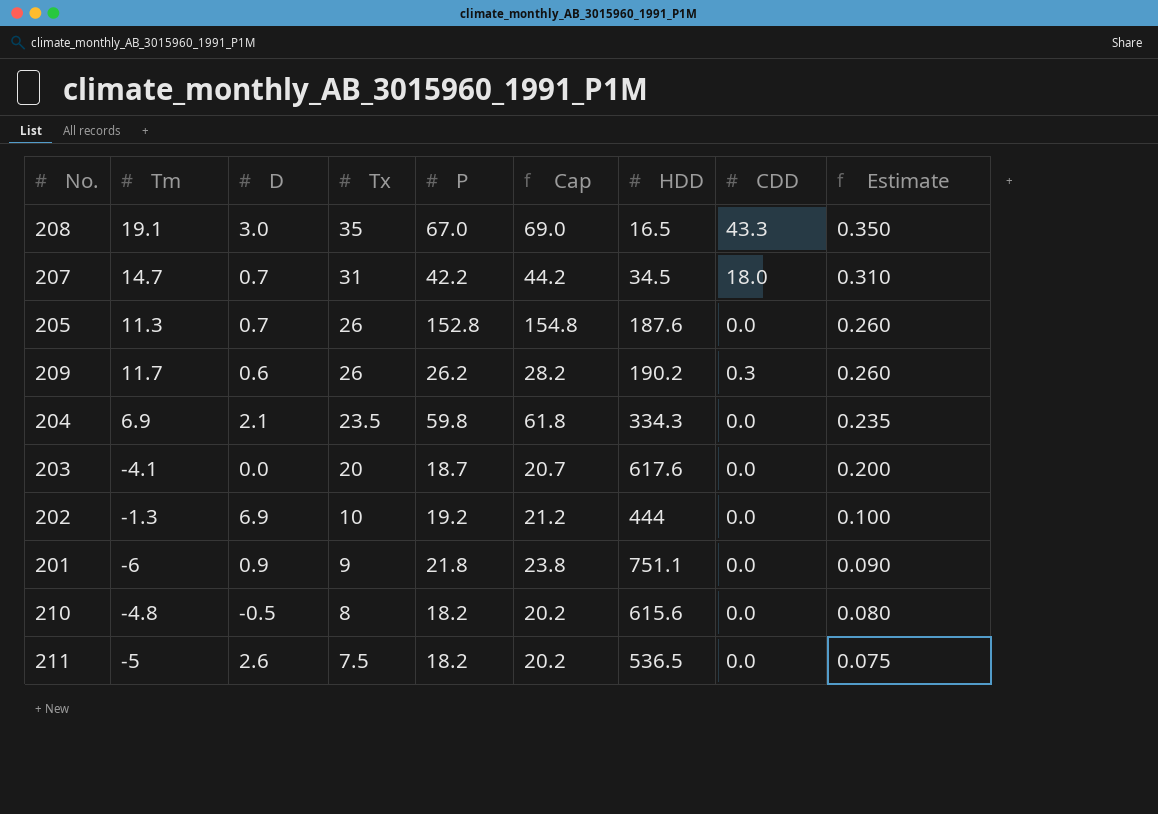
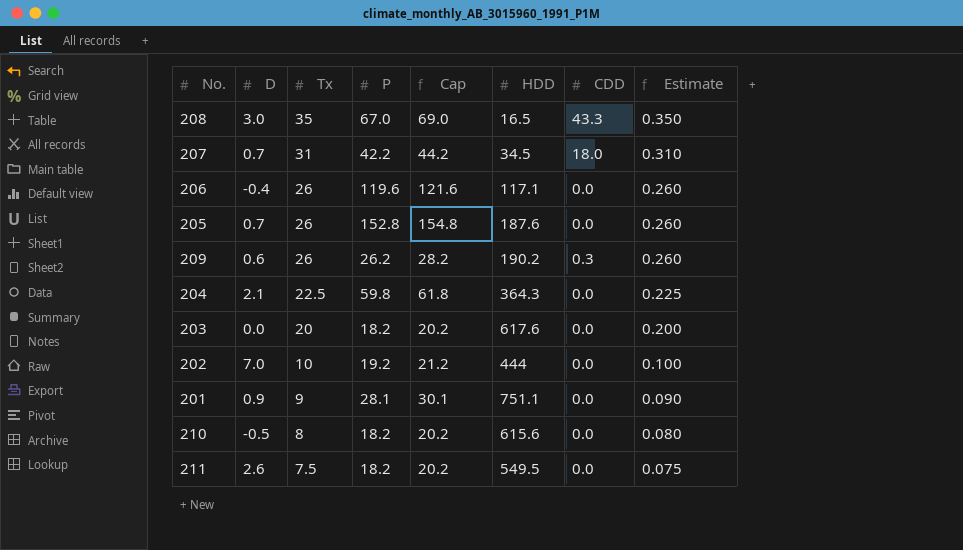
column Tm | position: 2 -> none
row 206: none -> -0.4 | 26 | 119.6 | 121.6 | 117.1 | 0.0 | 0.260
204 | Tx: 23.5 -> 22.5
204 | HDD: 334.3 -> 364.3
204 | Estimate: 0.235 -> 0.225
203 | P: 18.7 -> 18.2
203 | Cap: 20.7 -> 20.2
202 | D: 6.9 -> 7.0
201 | P: 21.8 -> 28.1
201 | Cap: 23.8 -> 30.1
211 | HDD: 536.5 -> 549.5

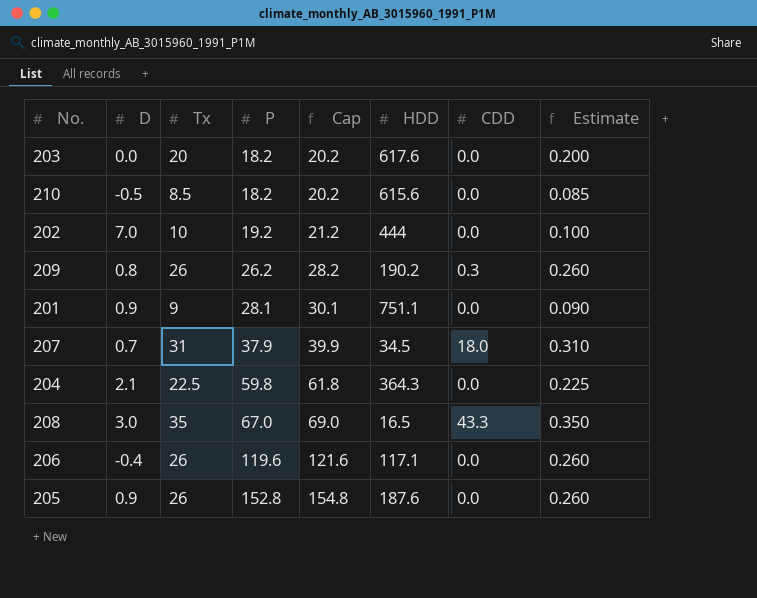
row order: Tx descending -> P ascending
row 211: 2.6 | 7.5 | 18.2 | 20.2 | 549.5 | 0.0 | 0.075 -> none
210 | Tx: 8 -> 8.5
210 | Estimate: 0.080 -> 0.085
209 | D: 0.6 -> 0.8
207 | P: 42.2 -> 37.9
207 | Cap: 44.2 -> 39.9
205 | D: 0.7 -> 0.9

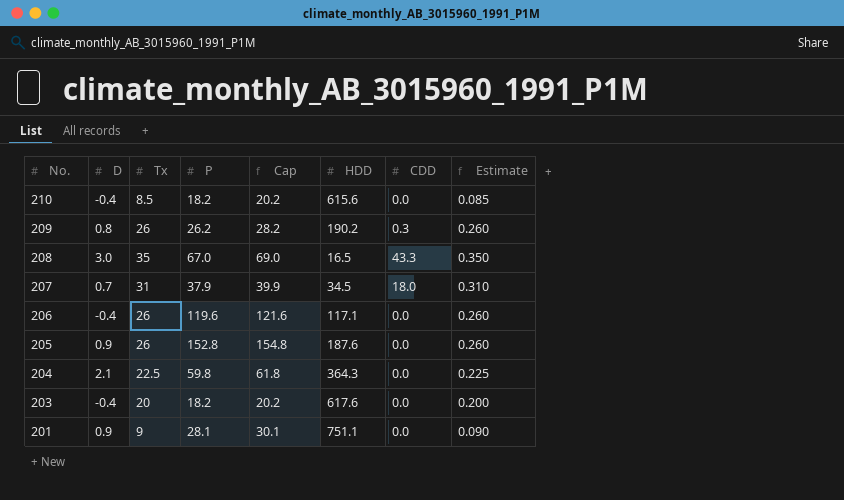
row order: P ascending -> No. descending
row 202: 7.0 | 10 | 19.2 | 21.2 | 444 | 0.0 | 0.100 -> none
210 | D: -0.5 -> -0.4
203 | D: 0.0 -> -0.4

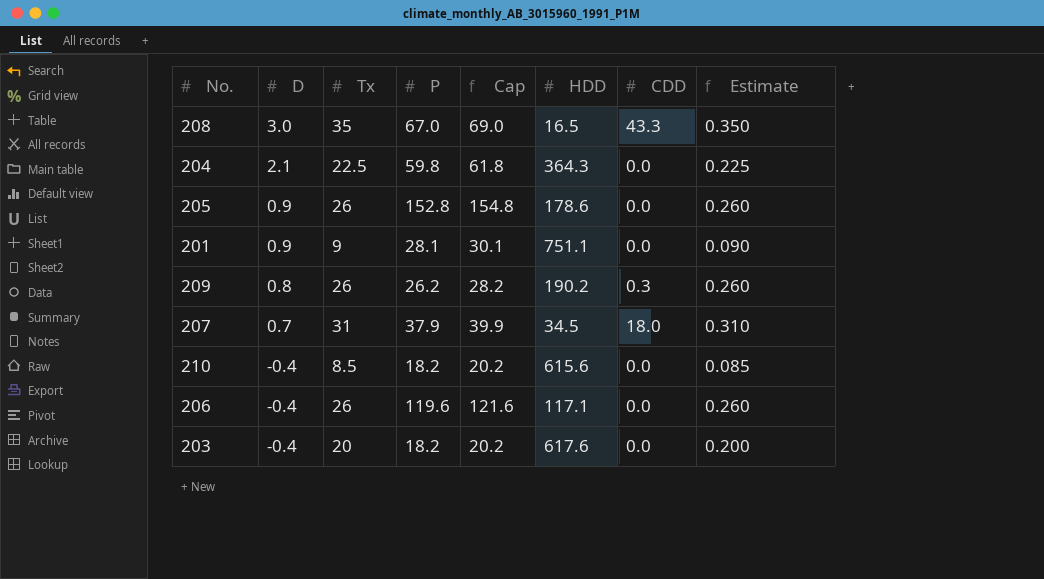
row order: No. descending -> D descending
205 | HDD: 187.6 -> 178.6

